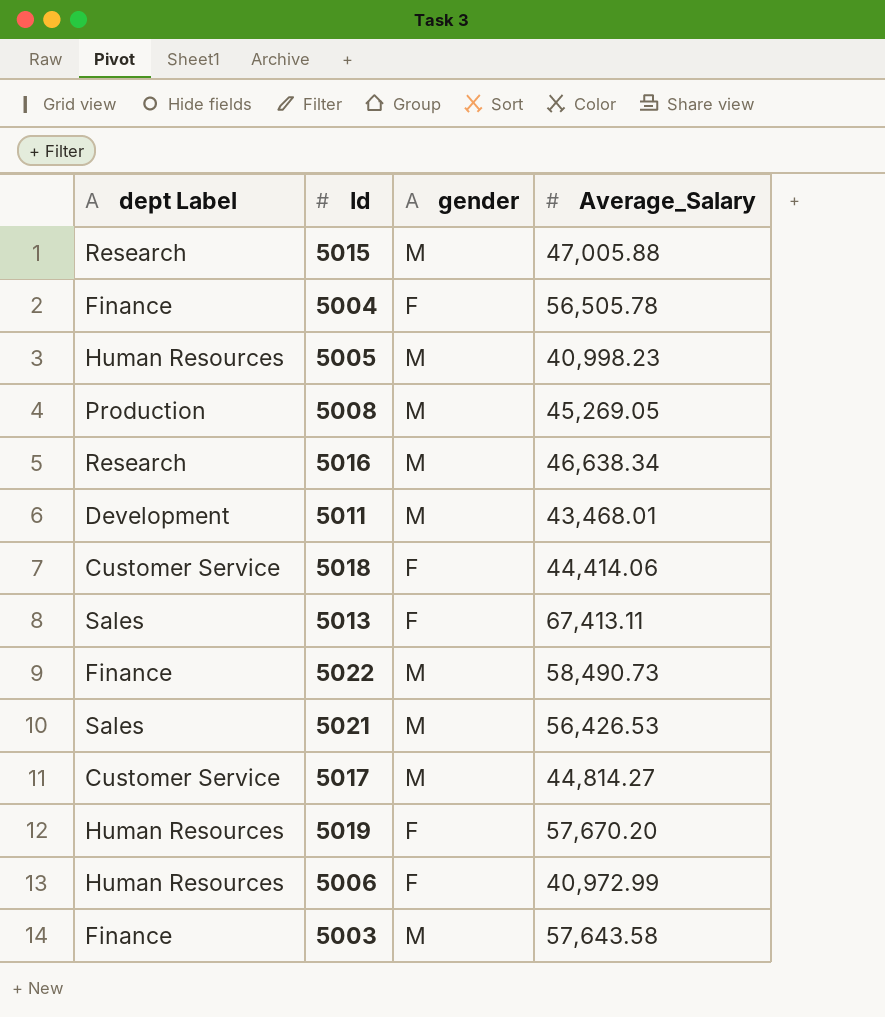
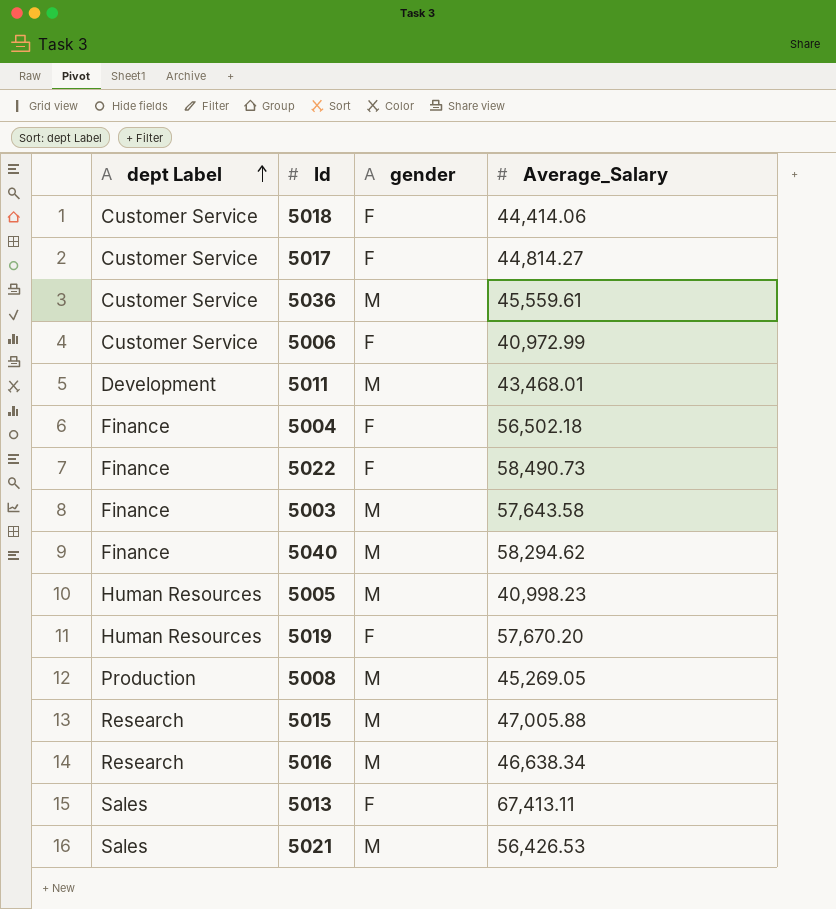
row order: none -> dept Label ascending
5017 | gender: M -> F
row 5036: none -> Customer Service | M | 45,559.61
5006 | dept Label: Human Resources -> Customer Service
5004 | Average_Salary: 56,505.78 -> 56,502.18
5022 | gender: M -> F
row 5040: none -> Finance | M | 58,294.62

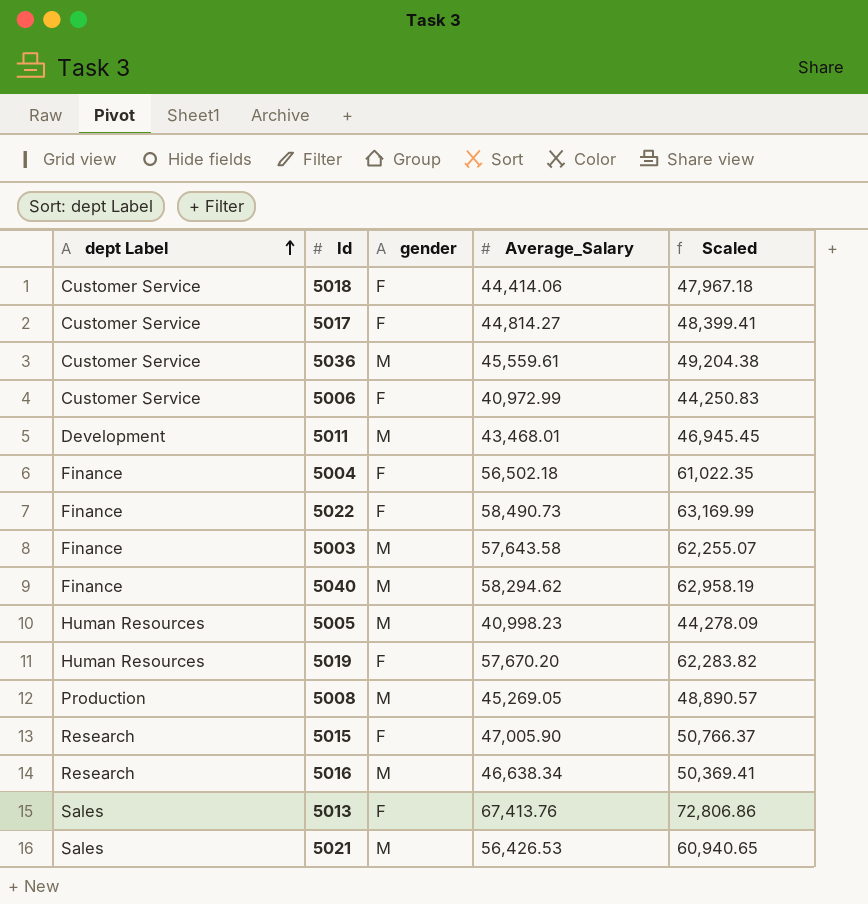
column Scaled | formula: none -> [Average_Salary] * 1.08
5015 | gender: M -> F
5015 | Average_Salary: 47,005.88 -> 47,005.90
5013 | Average_Salary: 67,413.11 -> 67,413.76

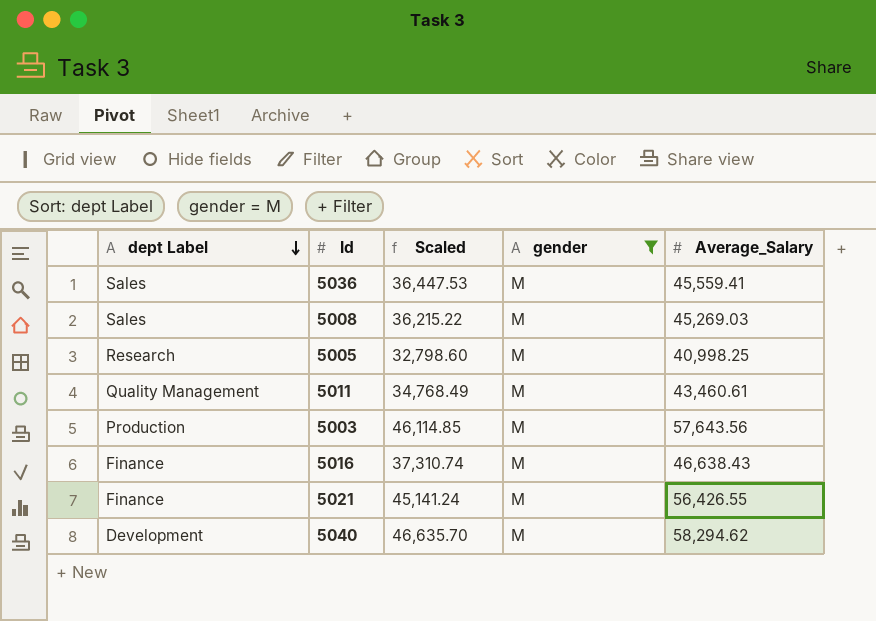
filter: none -> gender = M
row order: dept Label ascending -> dept Label descending
column Scaled | formula: [Average_Salary] * 1.08 -> [Average_Salary] * 0.8
column Scaled | position: 5 -> 3
5036 | dept Label: Customer Service -> Sales
5036 | Average_Salary: 45,559.61 -> 45,559.41
5008 | dept Label: Production -> Sales
5008 | Average_Salary: 45,269.05 -> 45,269.03
5005 | dept Label: Human Resources -> Research
5005 | Average_Salary: 40,998.23 -> 40,998.25
5011 | dept Label: Development -> Quality Management
5011 | Average_Salary: 43,468.01 -> 43,460.61
5003 | dept Label: Finance -> Production
5003 | Average_Salary: 57,643.58 -> 57,643.56
5016 | dept Label: Research -> Finance
5016 | Average_Salary: 46,638.34 -> 46,638.43
5021 | dept Label: Sales -> Finance
5021 | Average_Salary: 56,426.53 -> 56,426.55
5040 | dept Label: Finance -> Development

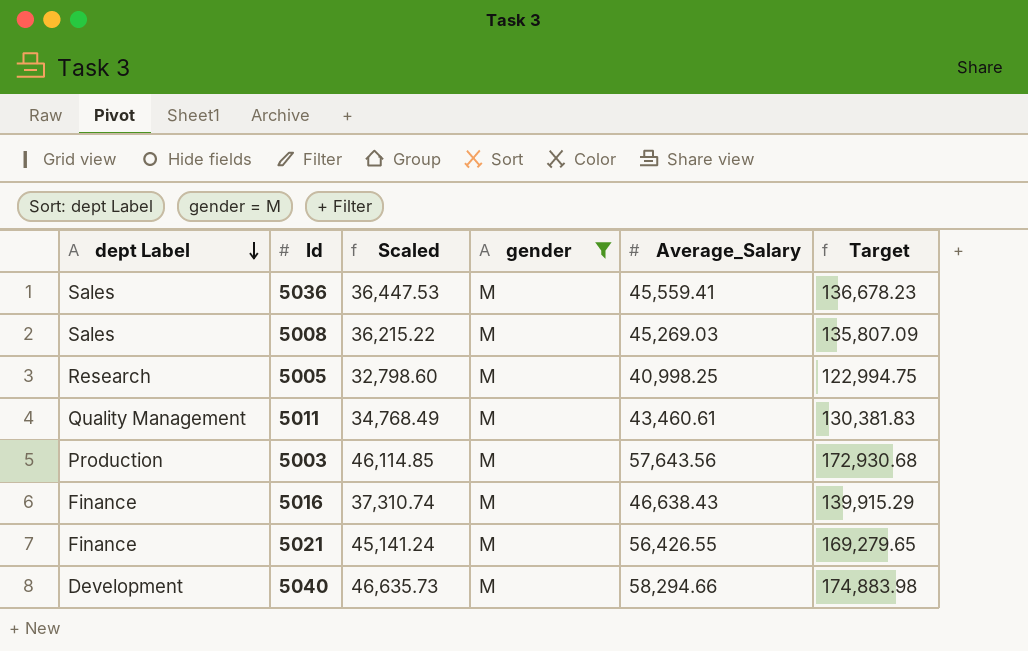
column Target | formula: none -> [Average_Salary] * 3
5040 | Scaled: 46,635.70 -> 46,635.73
5040 | Average_Salary: 58,294.62 -> 58,294.66

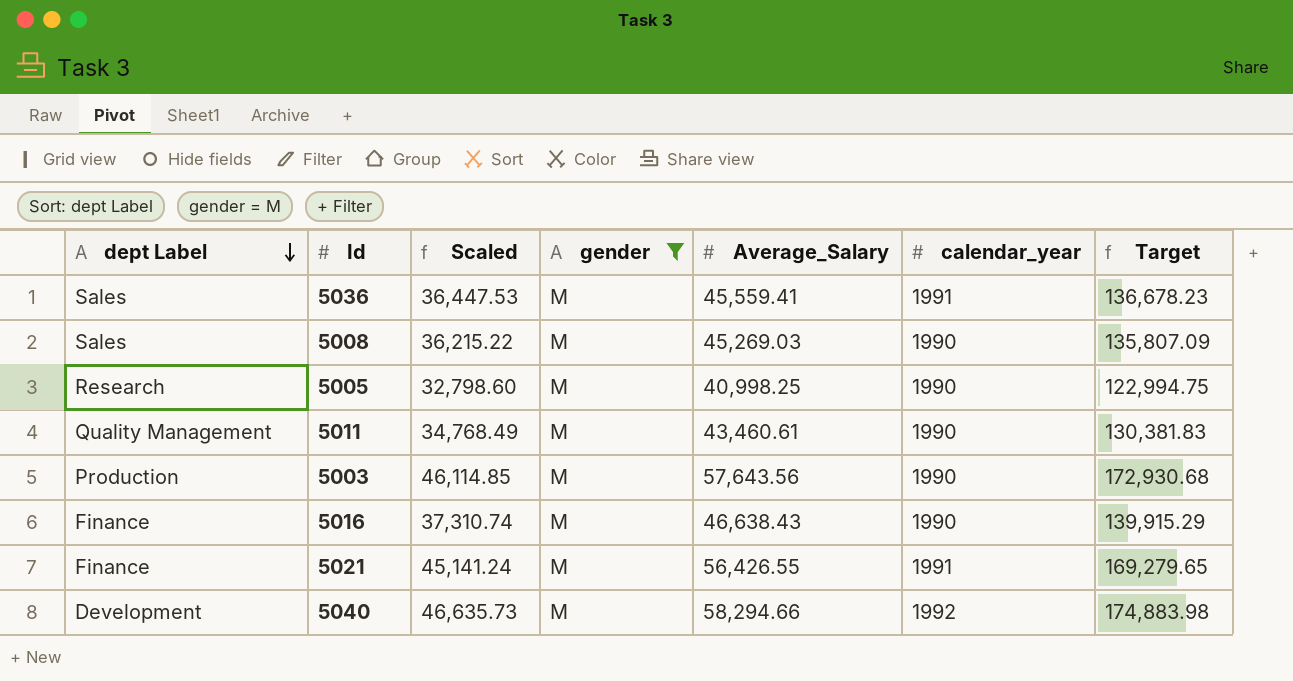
column calendar_year | position: none -> 6

